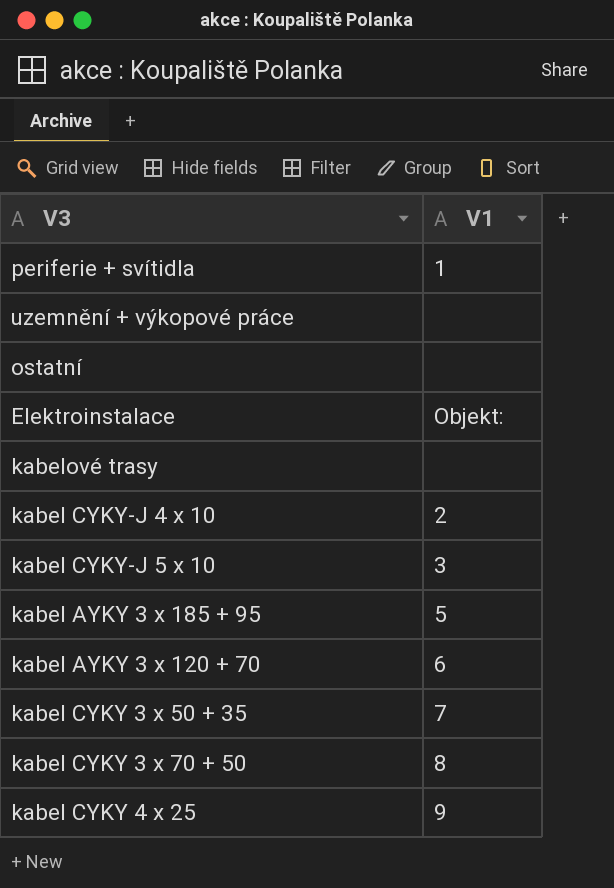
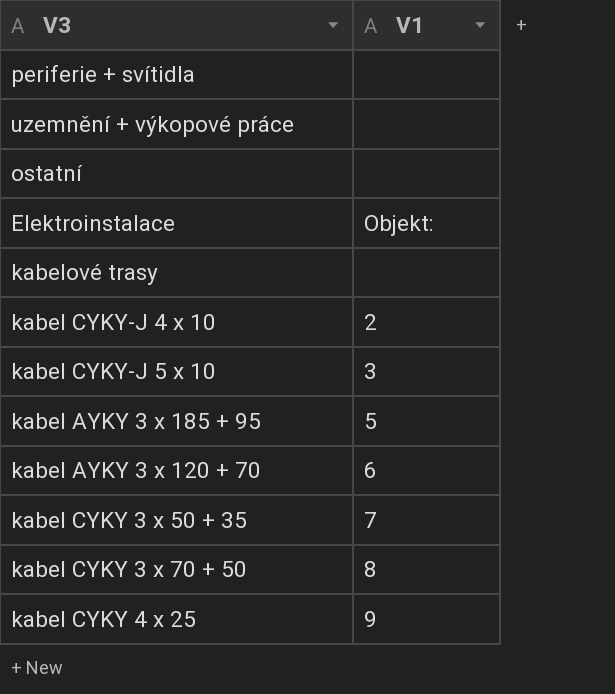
periferie + svítidla | V1: 1 -> none

